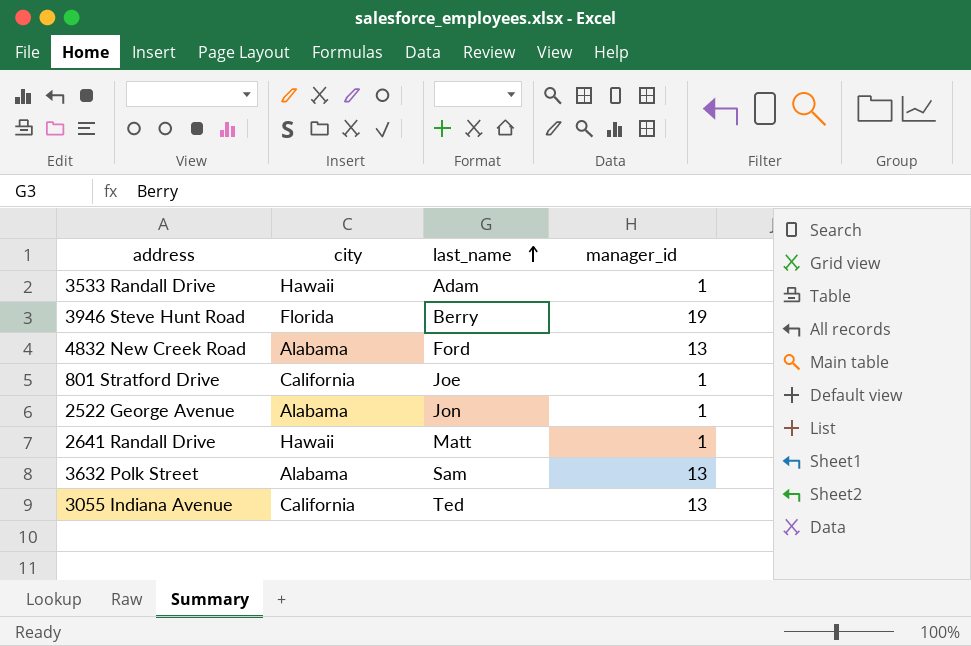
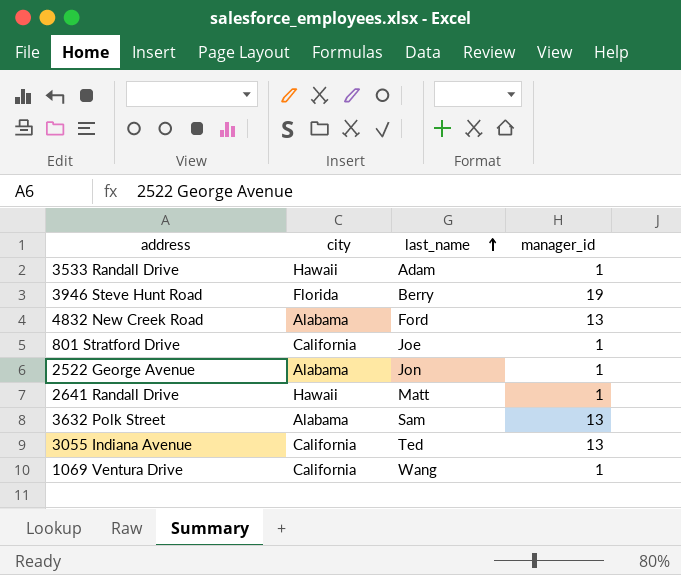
row 1069 Ventura Drive: none -> California | Wang | 1

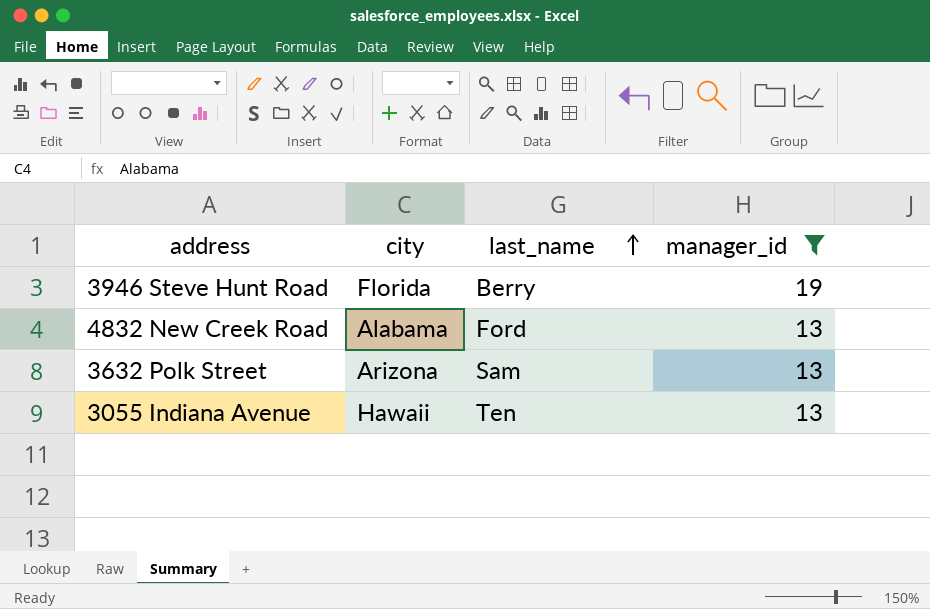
filter: none -> manager_id != 1
3632 Polk Street | city: Alabama -> Arizona
3055 Indiana Avenue | city: California -> Hawaii
3055 Indiana Avenue | last_name: Ted -> Ten

